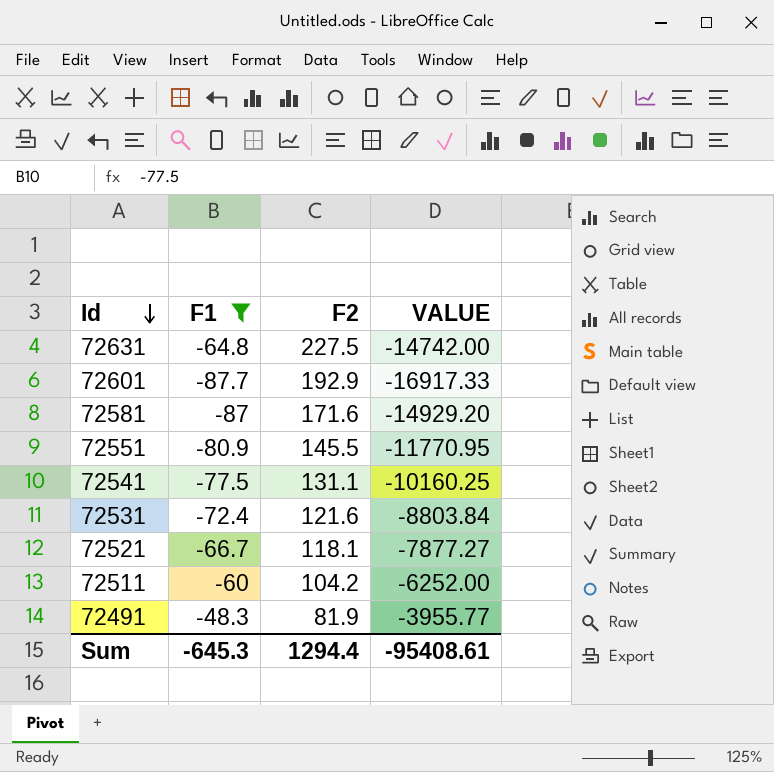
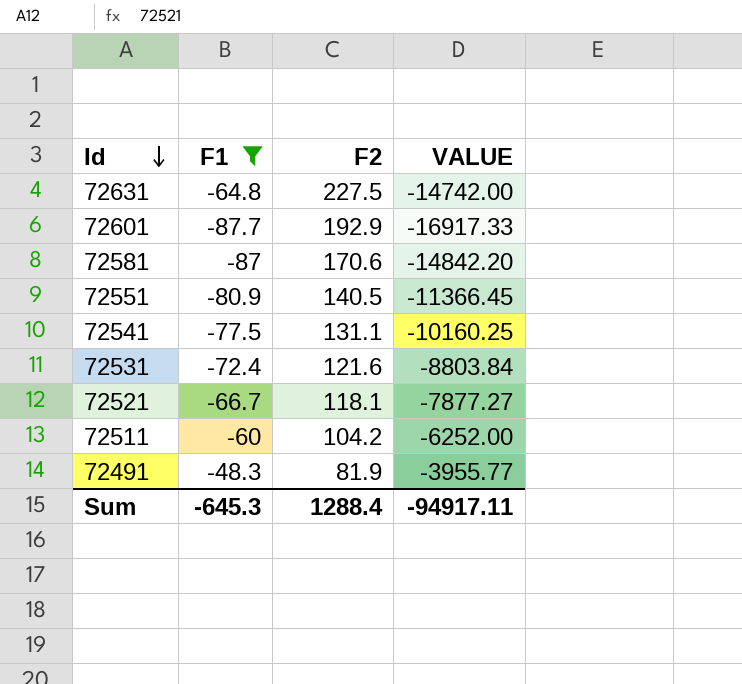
72581 | F2: 171.6 -> 170.6
72581 | VALUE: -14929.20 -> -14842.20
72551 | F2: 145.5 -> 140.5
72551 | VALUE: -11770.95 -> -11366.45
Sum | F2: 1294.4 -> 1288.4
Sum | VALUE: -95408.61 -> -94917.11

